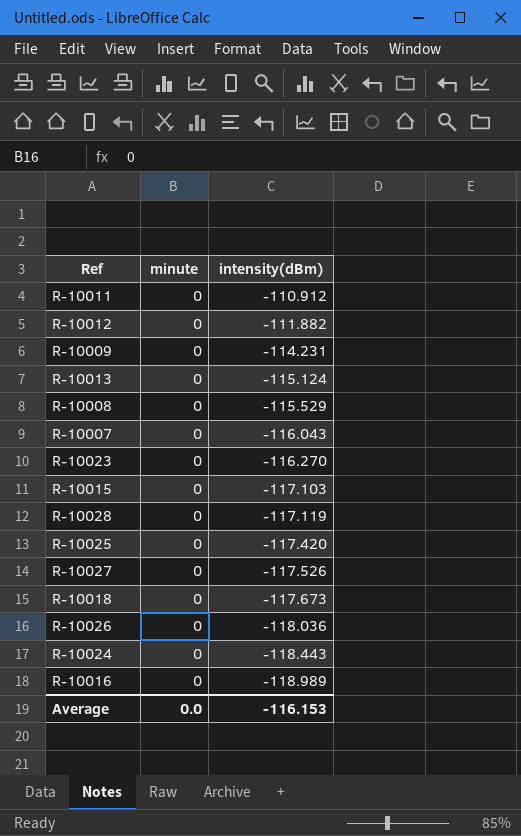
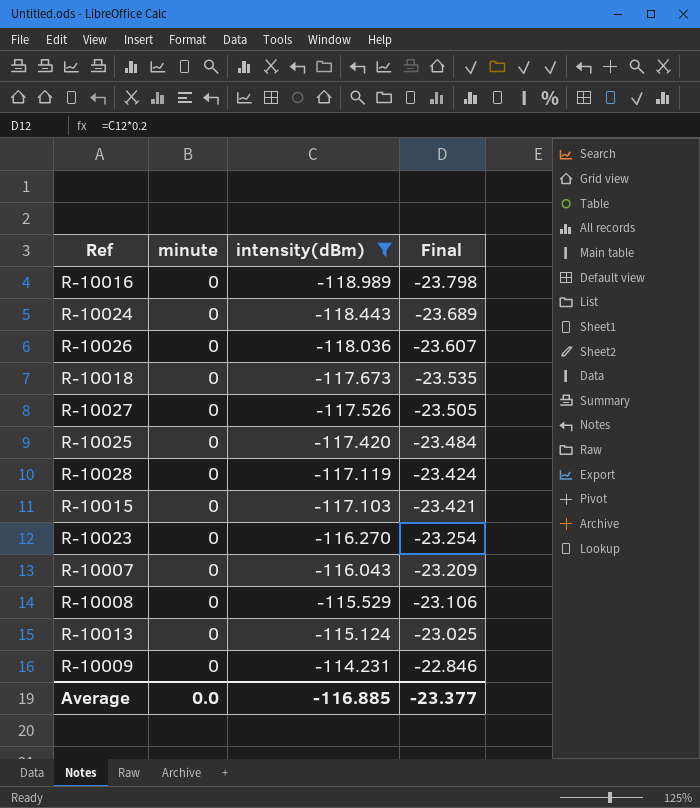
filter: none -> intensity(dBm) <= -114.231
row order: intensity(dBm) descending -> intensity(dBm) ascending
column Final | formula: none -> [intensity(dBm)] * 0.2
Average | intensity(dBm): -116.153 -> -116.885

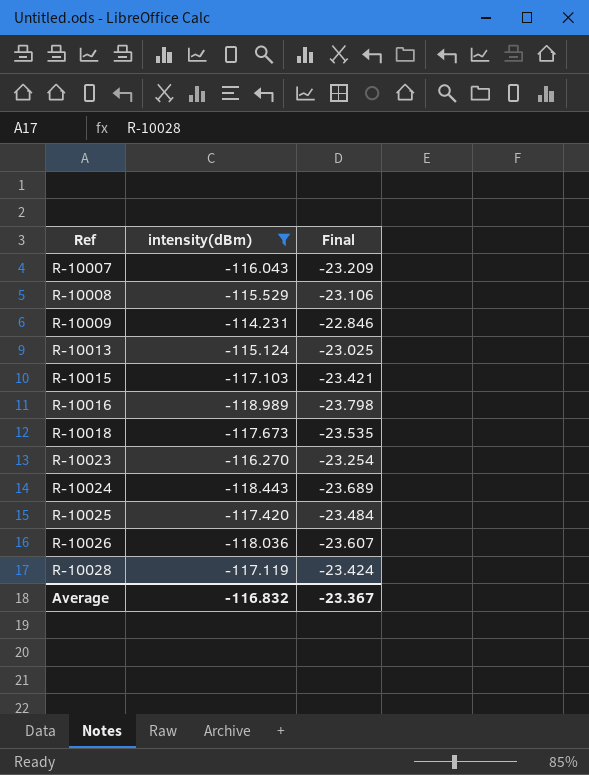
row order: intensity(dBm) ascending -> Ref ascending
column minute | position: 2 -> none
row R-10027: 0 | -117.526 | -23.505 -> none
Average | intensity(dBm): -116.885 -> -116.832
Average | Final: -23.377 -> -23.367

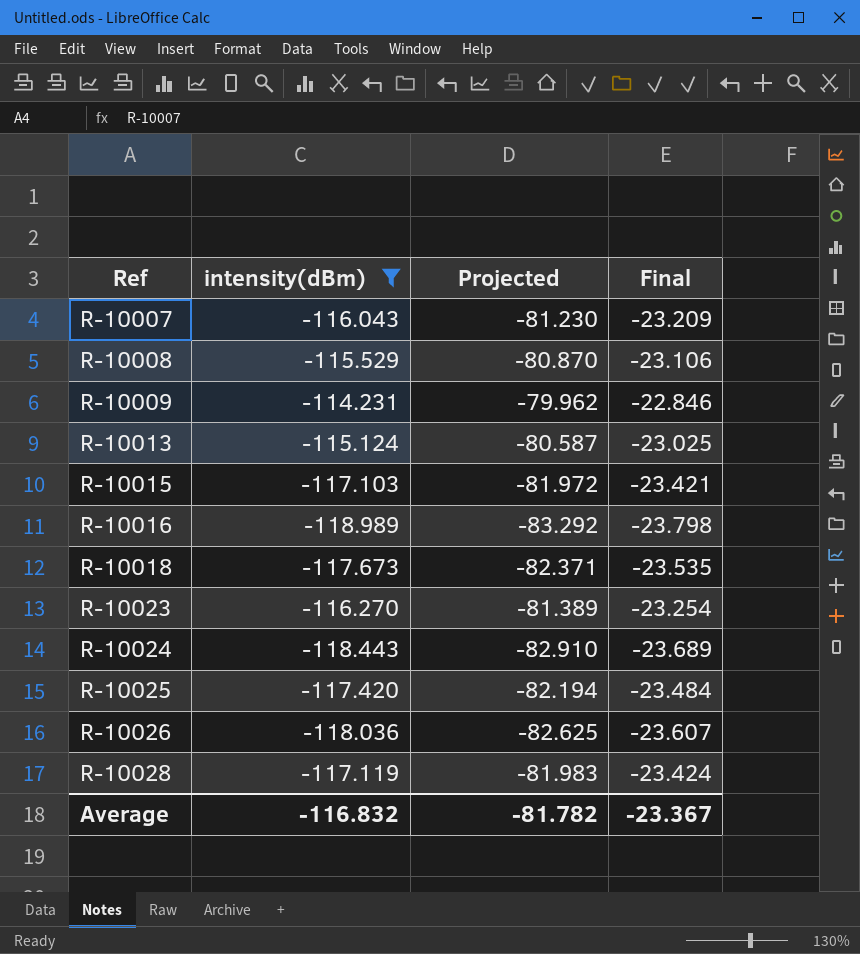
column Projected | formula: none -> [intensity(dBm)] * 0.7

